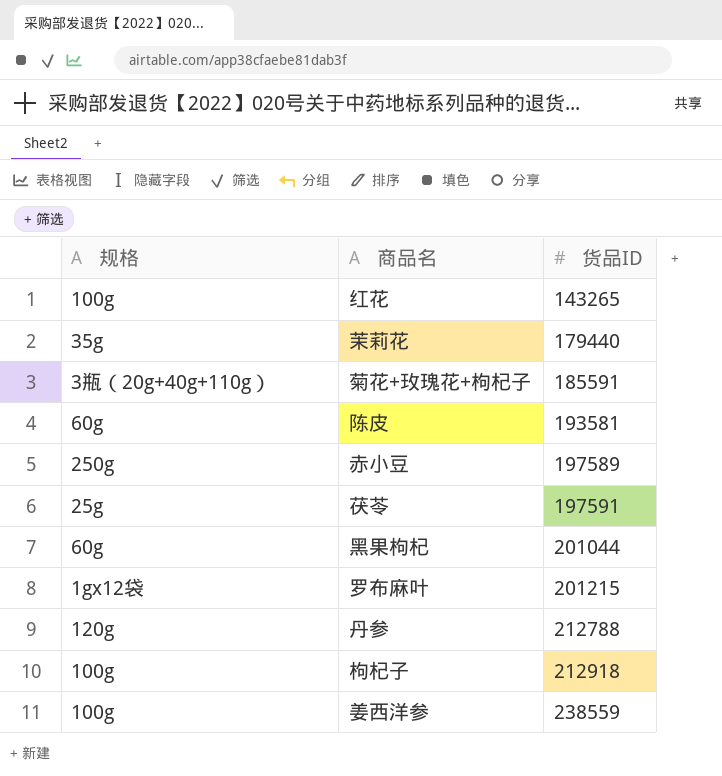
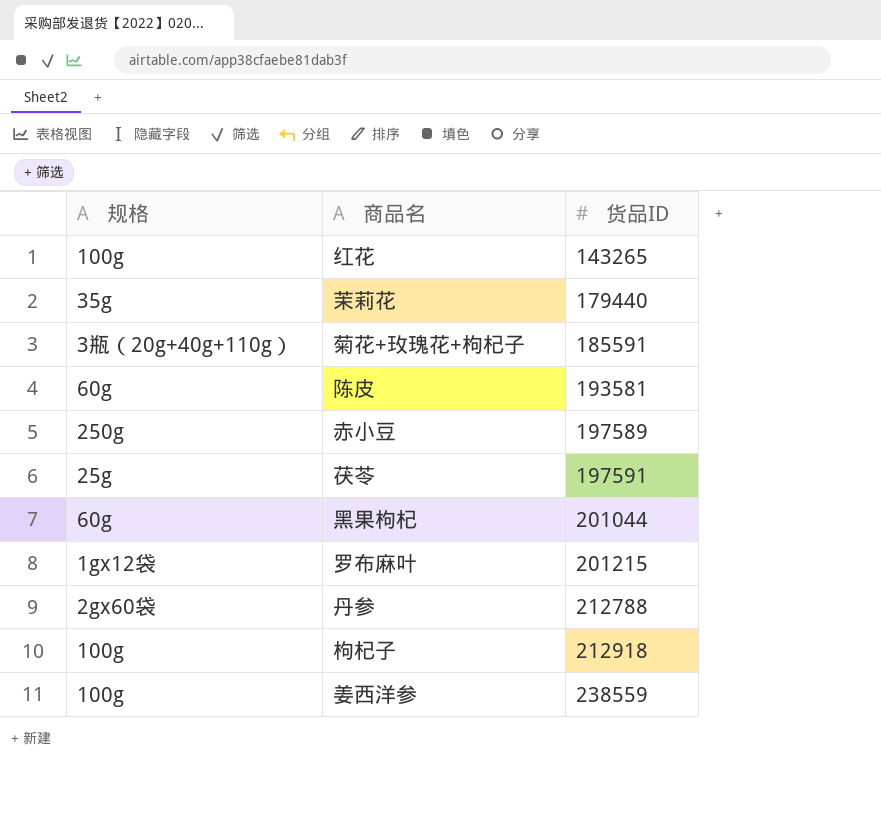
丹参 | 规格: 120g -> 2gx60袋

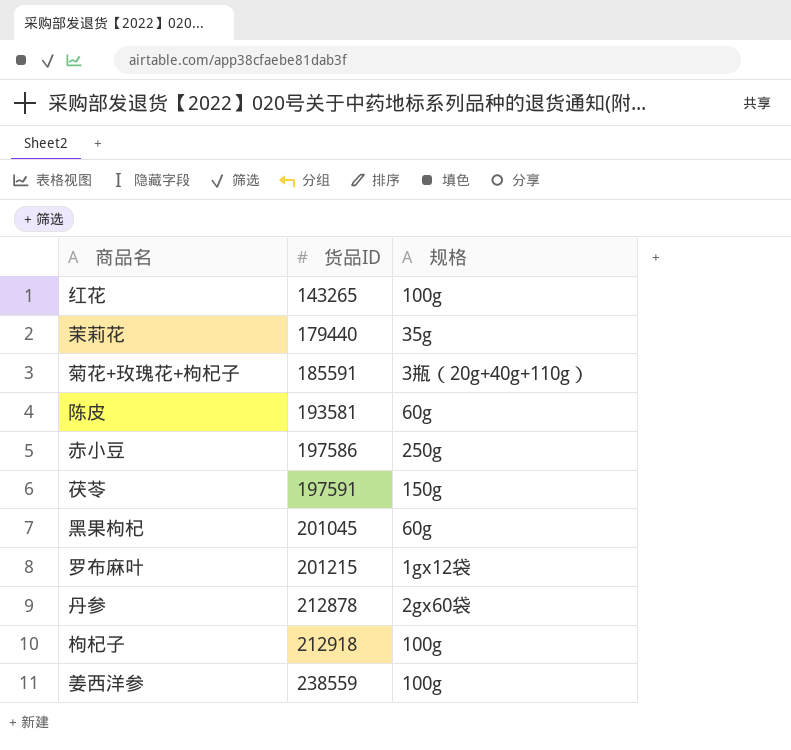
column 规格 | position: 1 -> 3
赤小豆 | 货品ID: 197589 -> 197586
茯苓 | 规格: 25g -> 150g
黑果枸杞 | 货品ID: 201044 -> 201045
丹参 | 货品ID: 212788 -> 212878

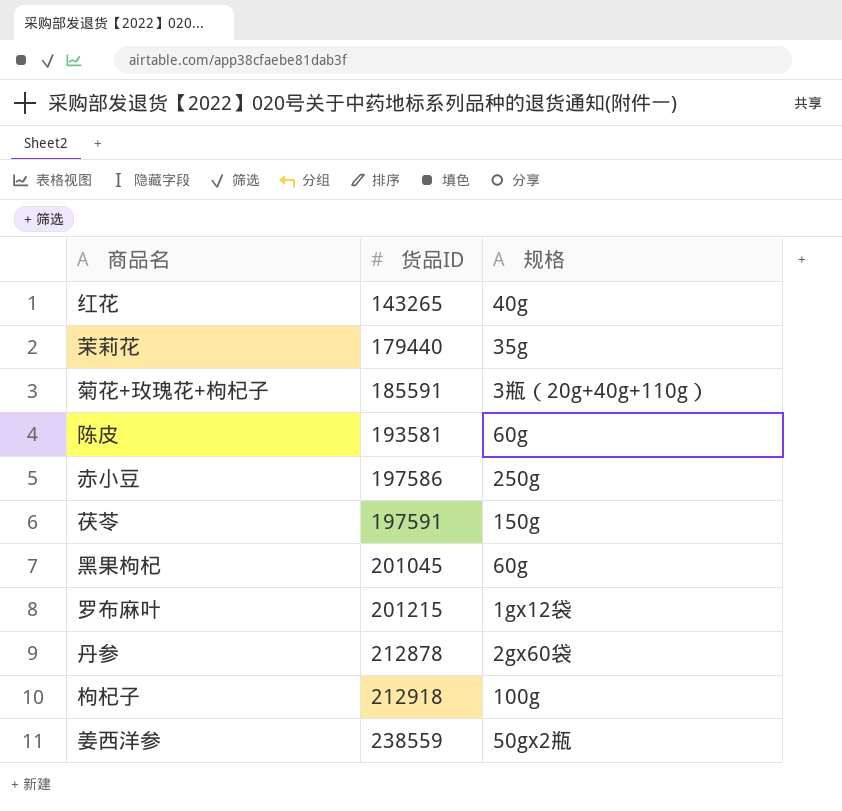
红花 | 规格: 100g -> 40g
姜西洋参 | 规格: 100g -> 50gx2瓶

